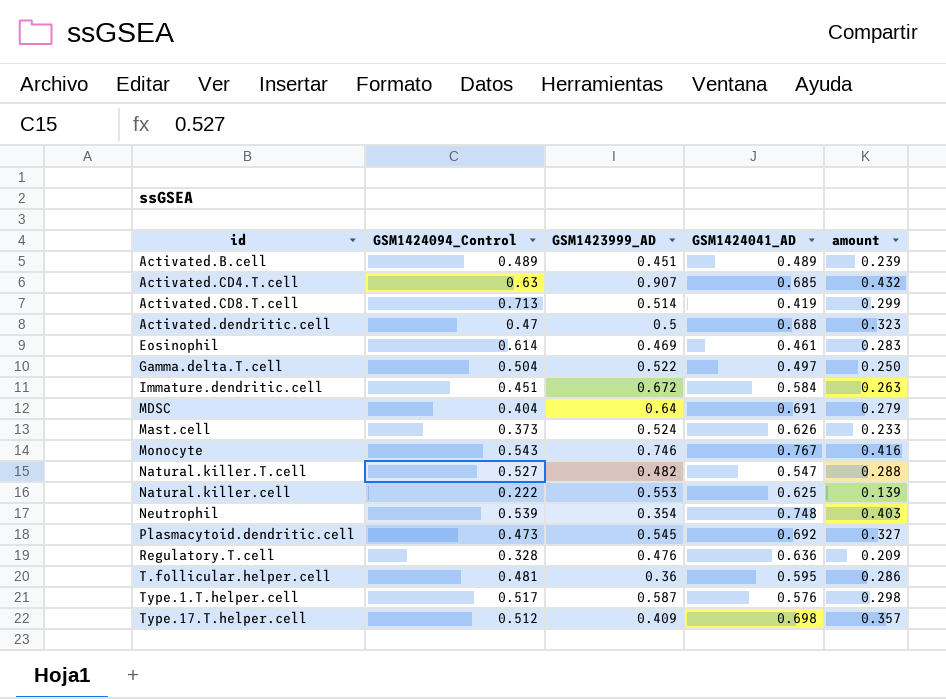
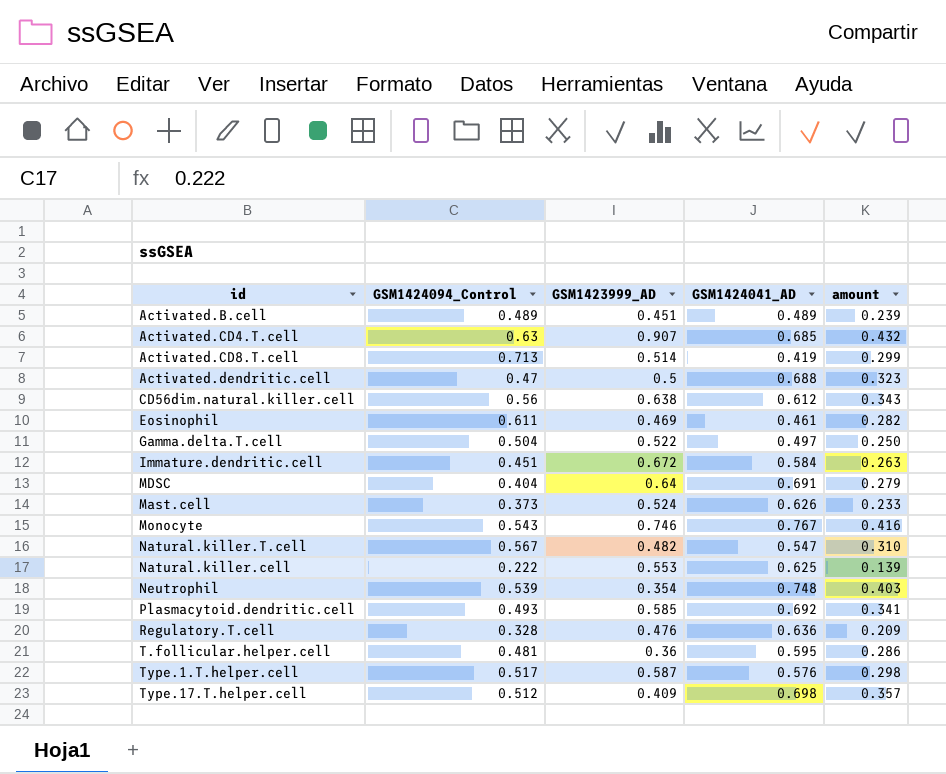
row CD56dim.natural.killer.cell: none -> 0.56 | 0.638 | 0.612 | 0.343
Eosinophil | GSM1424094_Control: 0.614 -> 0.611
Eosinophil | amount: 0.283 -> 0.282
Natural.killer.T.cell | GSM1424094_Control: 0.527 -> 0.567
Natural.killer.T.cell | amount: 0.288 -> 0.310
Plasmacytoid.dendritic.cell | GSM1424094_Control: 0.473 -> 0.493
Plasmacytoid.dendritic.cell | GSM1423999_AD: 0.545 -> 0.585
Plasmacytoid.dendritic.cell | amount: 0.327 -> 0.341

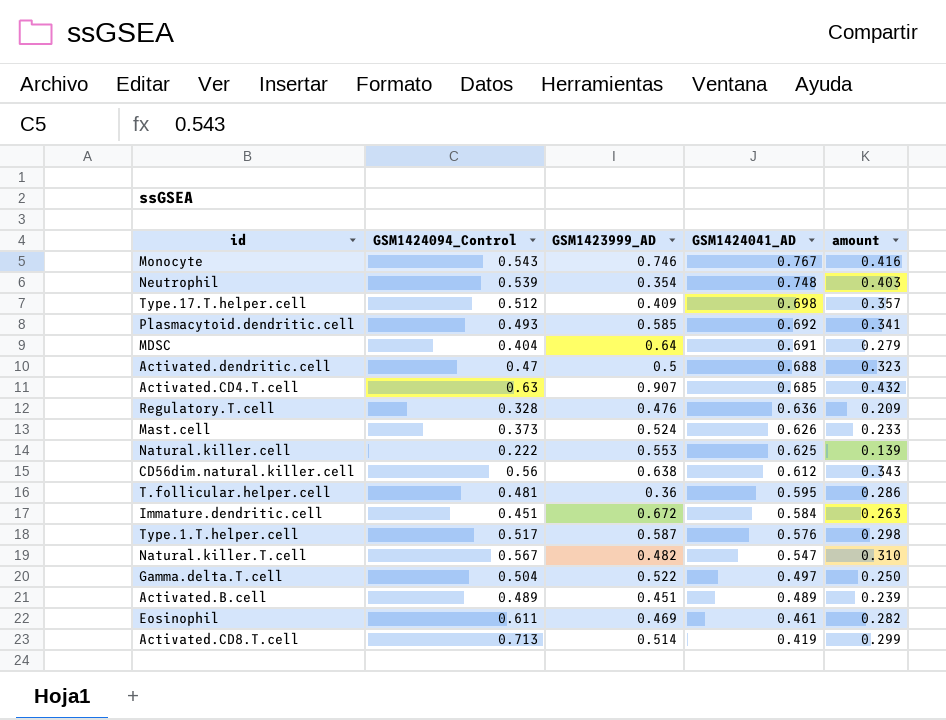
row order: none -> GSM1424041_AD descending

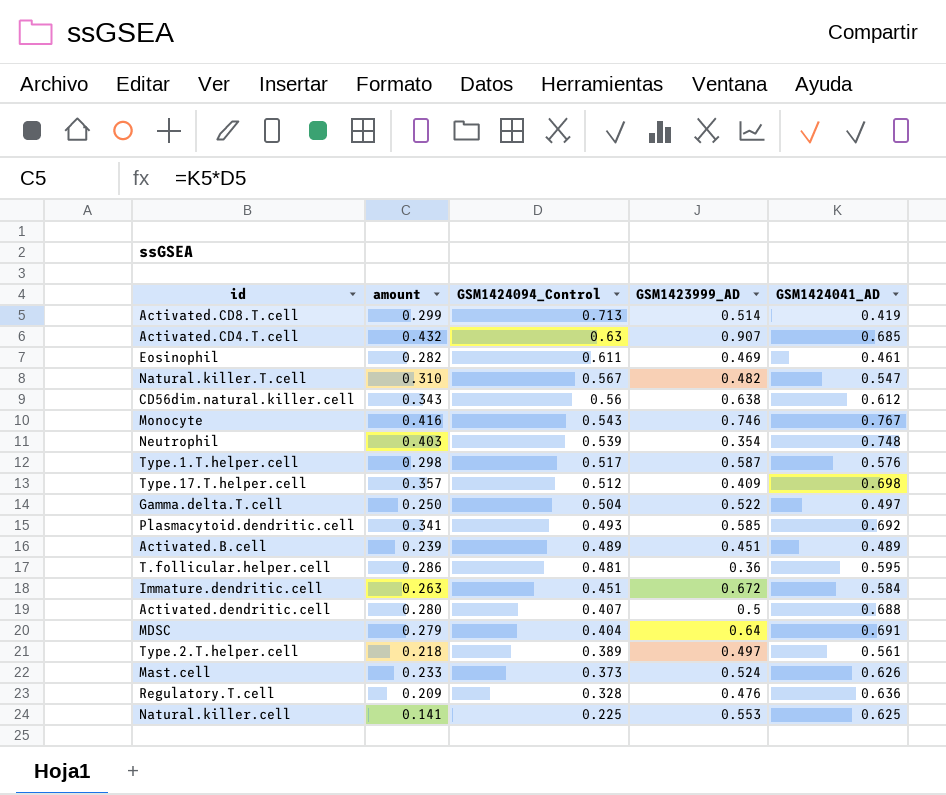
row order: GSM1424041_AD descending -> GSM1424094_Control descending
column amount | position: 5 -> 2
Activated.dendritic.cell | amount: 0.323 -> 0.280
Activated.dendritic.cell | GSM1424094_Control: 0.47 -> 0.407
row Type.2.T.helper.cell: none -> 0.218 | 0.389 | 0.497 | 0.561
Natural.killer.cell | amount: 0.139 -> 0.141
Natural.killer.cell | GSM1424094_Control: 0.222 -> 0.225

